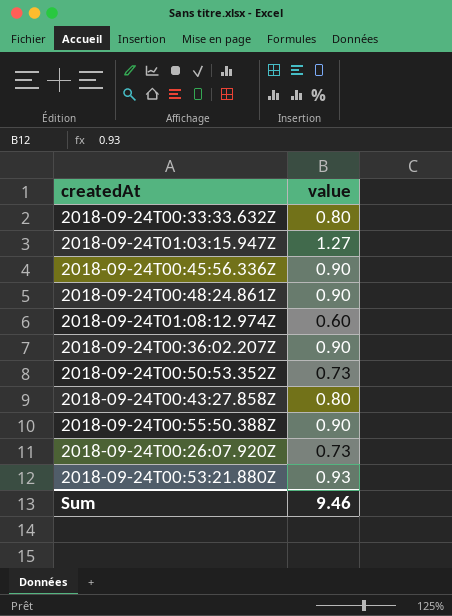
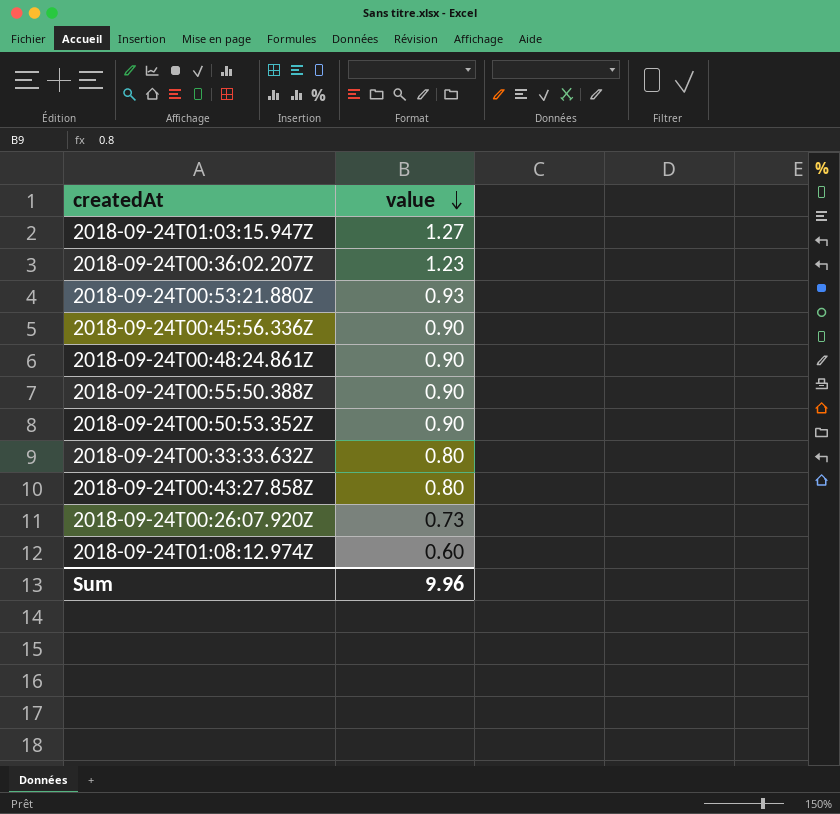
row order: none -> value descending
2018-09-24T00:36:02.207Z | value: 0.90 -> 1.23
2018-09-24T00:50:53.352Z | value: 0.73 -> 0.90
Sum | value: 9.46 -> 9.96

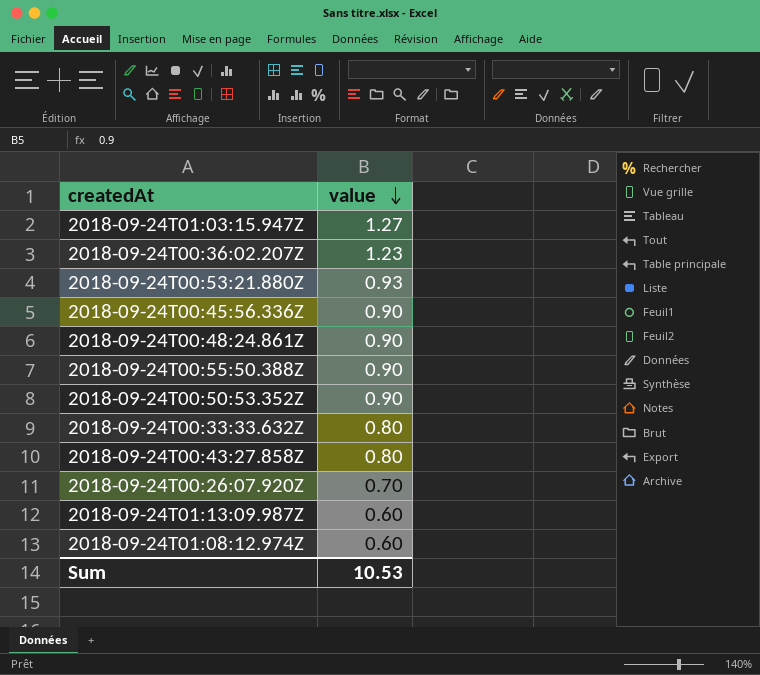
2018-09-24T00:26:07.920Z | value: 0.73 -> 0.70
row 2018-09-24T01:13:09.987Z: none -> 0.60
Sum | value: 9.96 -> 10.53

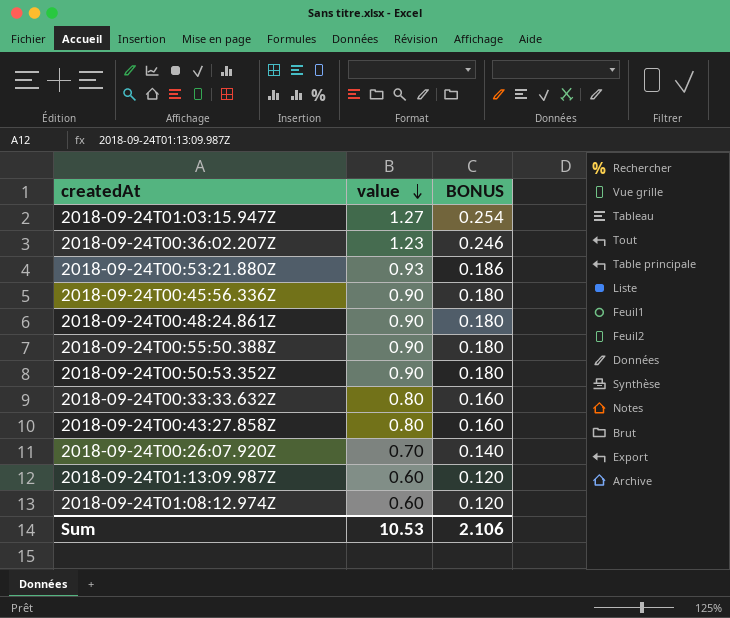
column BONUS | formula: none -> [value] * 0.2

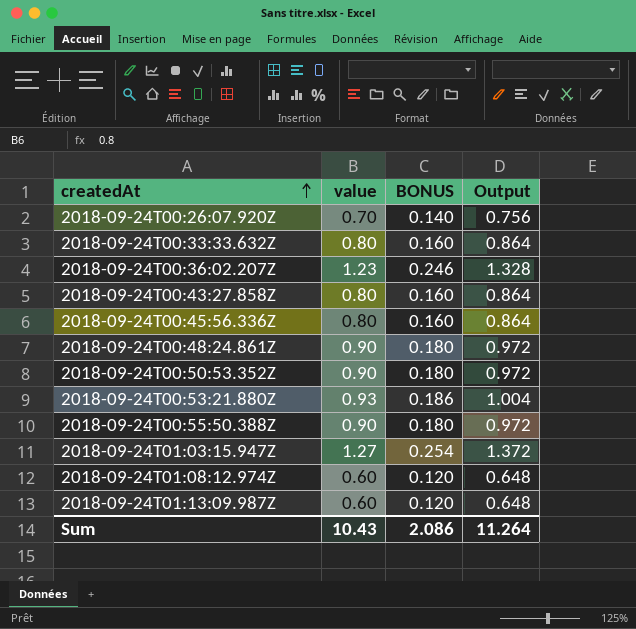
row order: value descending -> createdAt ascending
column Output | formula: none -> [value] * 1.08
2018-09-24T00:45:56.336Z | value: 0.90 -> 0.80
2018-09-24T00:45:56.336Z | BONUS: 0.180 -> 0.160
Sum | value: 10.53 -> 10.43
Sum | BONUS: 2.106 -> 2.086

